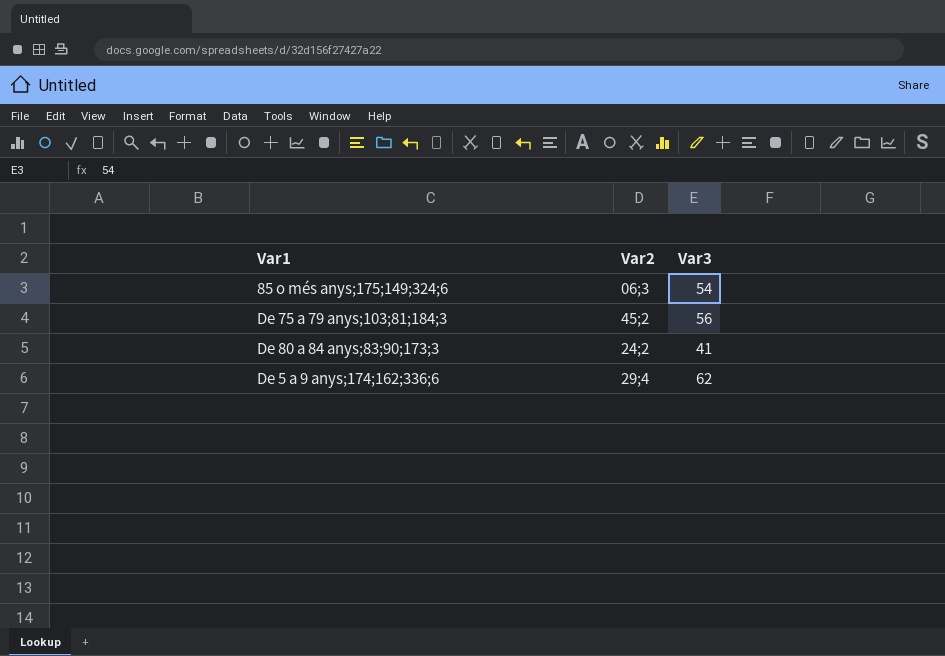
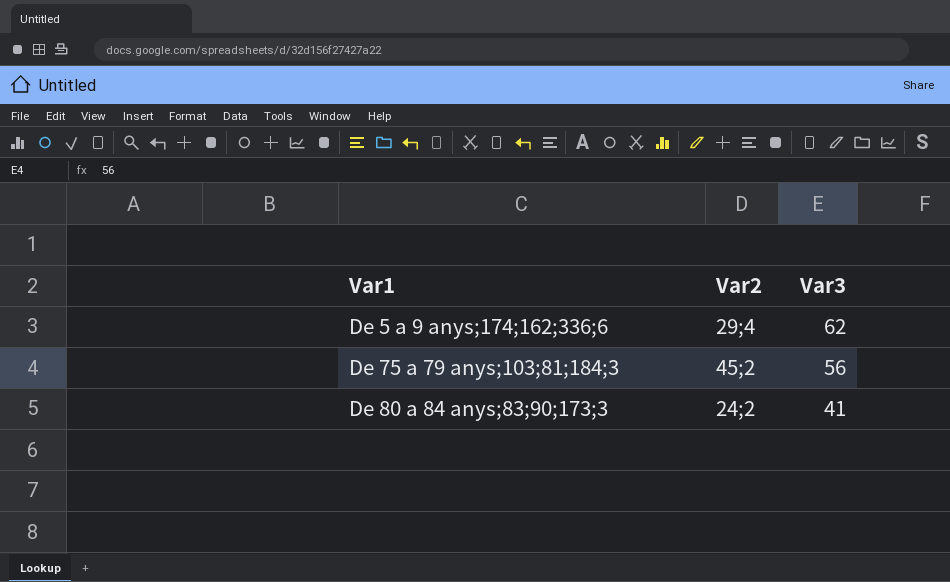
row order: none -> Var1 ascending
row 85 o més anys;175;149;324;6: 06;3 | 54 -> none

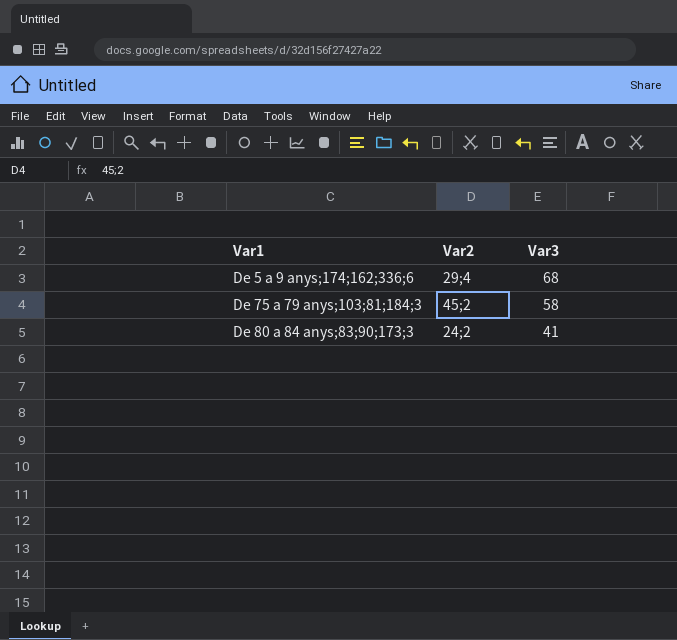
De 5 a 9 anys;174;162;336;6 | Var3: 62 -> 68
De 75 a 79 anys;103;81;184;3 | Var3: 56 -> 58

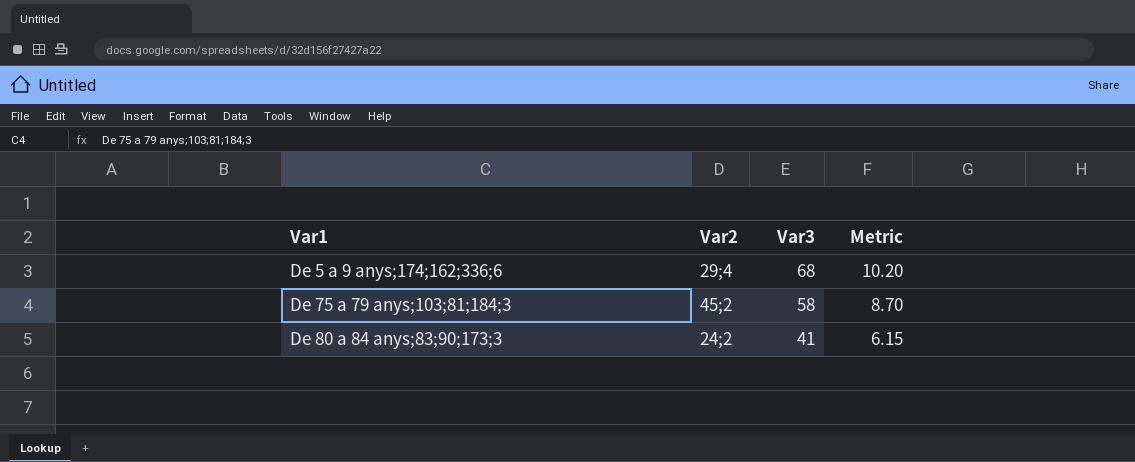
column Metric | formula: none -> [Var3] * 0.15

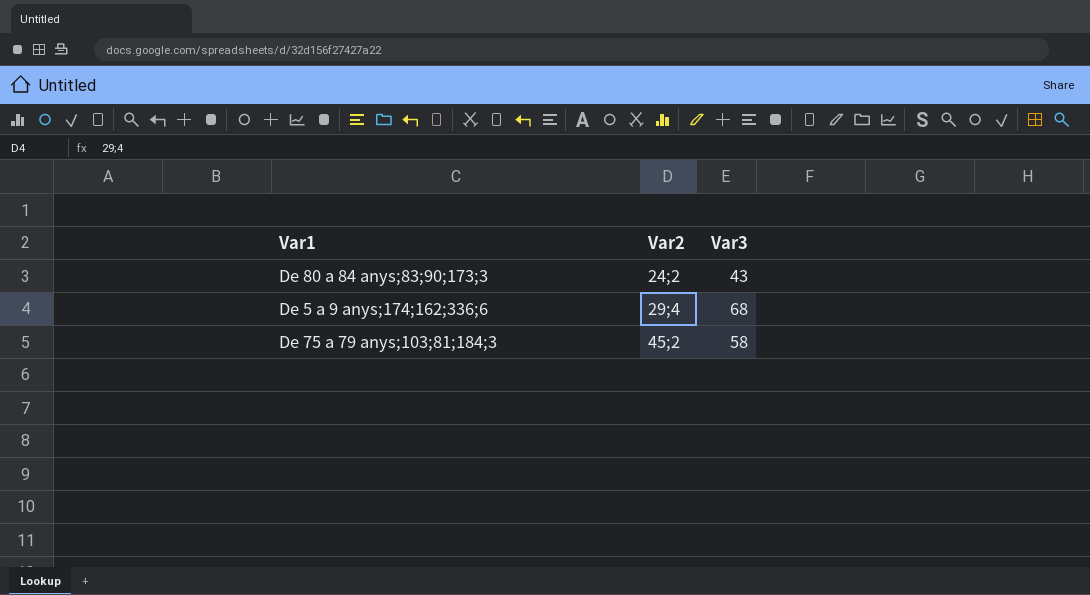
row order: Var1 ascending -> Var2 ascending
column Metric | formula: [Var3] * 0.15 -> none
De 80 a 84 anys;83;90;173;3 | Var3: 41 -> 43

